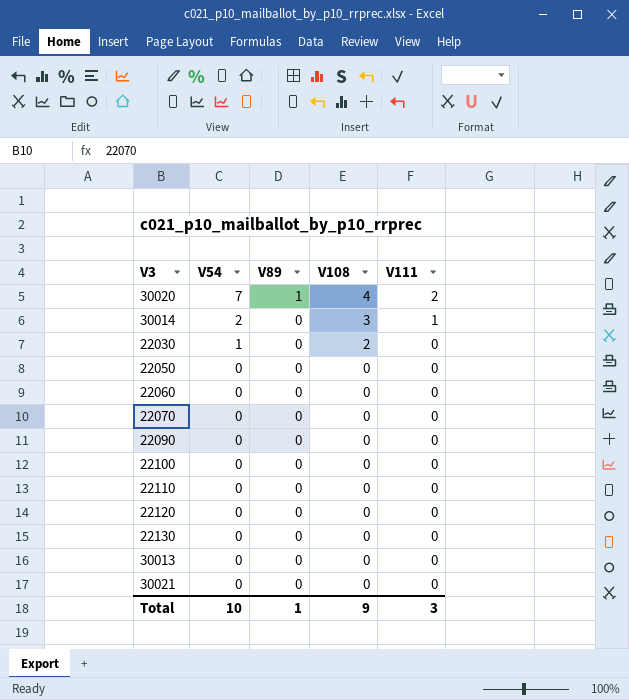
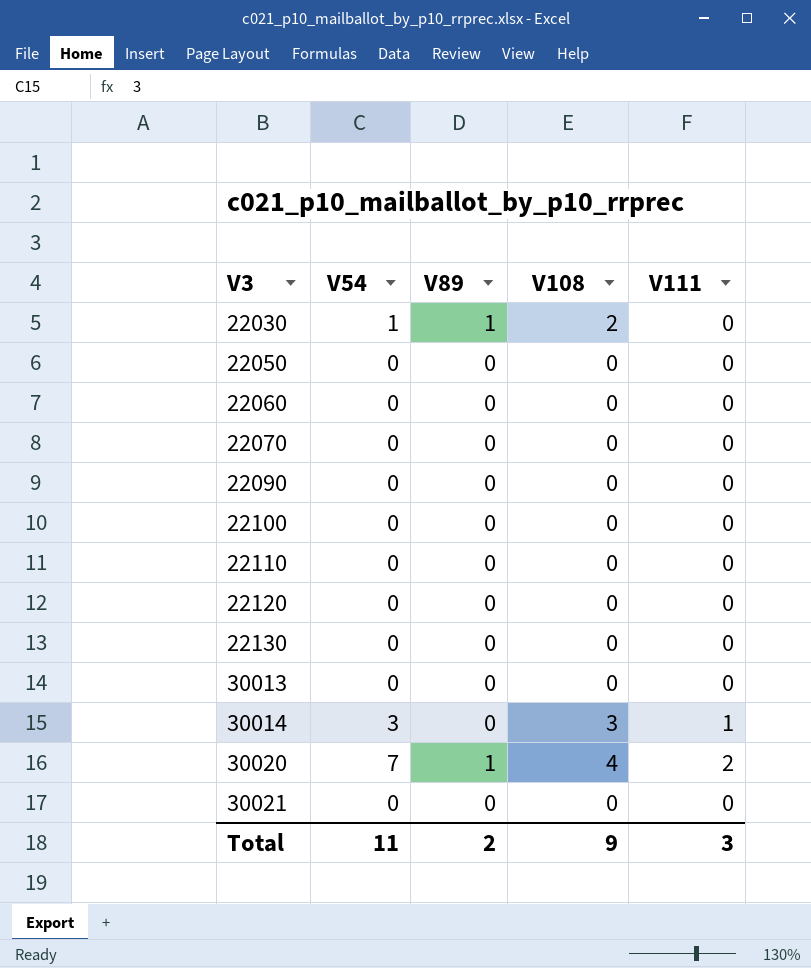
row order: V54 descending -> V3 ascending
22030 | V89: 0 -> 1
30014 | V54: 2 -> 3
Total | V54: 10 -> 11
Total | V89: 1 -> 2

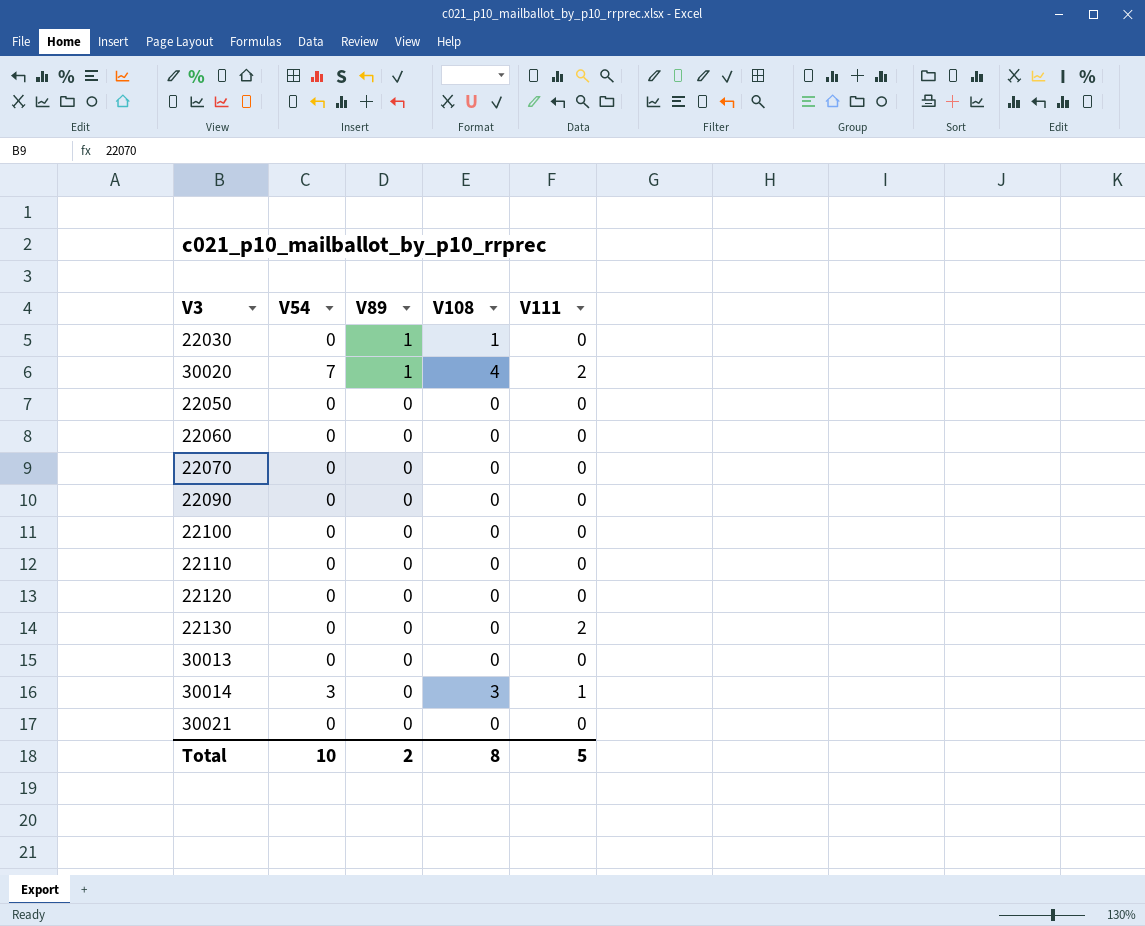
row order: V3 ascending -> V89 descending
22030 | V54: 1 -> 0
22030 | V108: 2 -> 1
22130 | V111: 0 -> 2
Total | V54: 11 -> 10
Total | V108: 9 -> 8
Total | V111: 3 -> 5

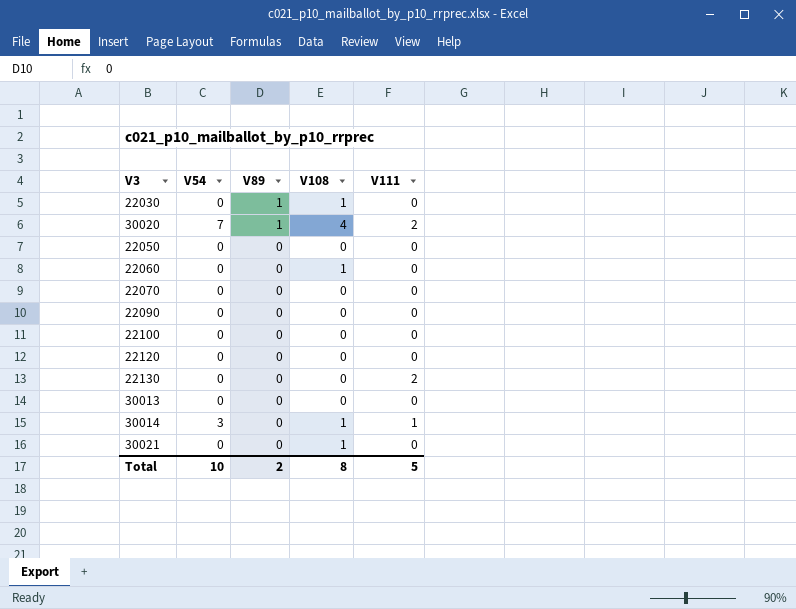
row 22110: 0 | 0 | 0 | 0 -> none
22060 | V108: 0 -> 1
30014 | V108: 3 -> 1
30021 | V108: 0 -> 1

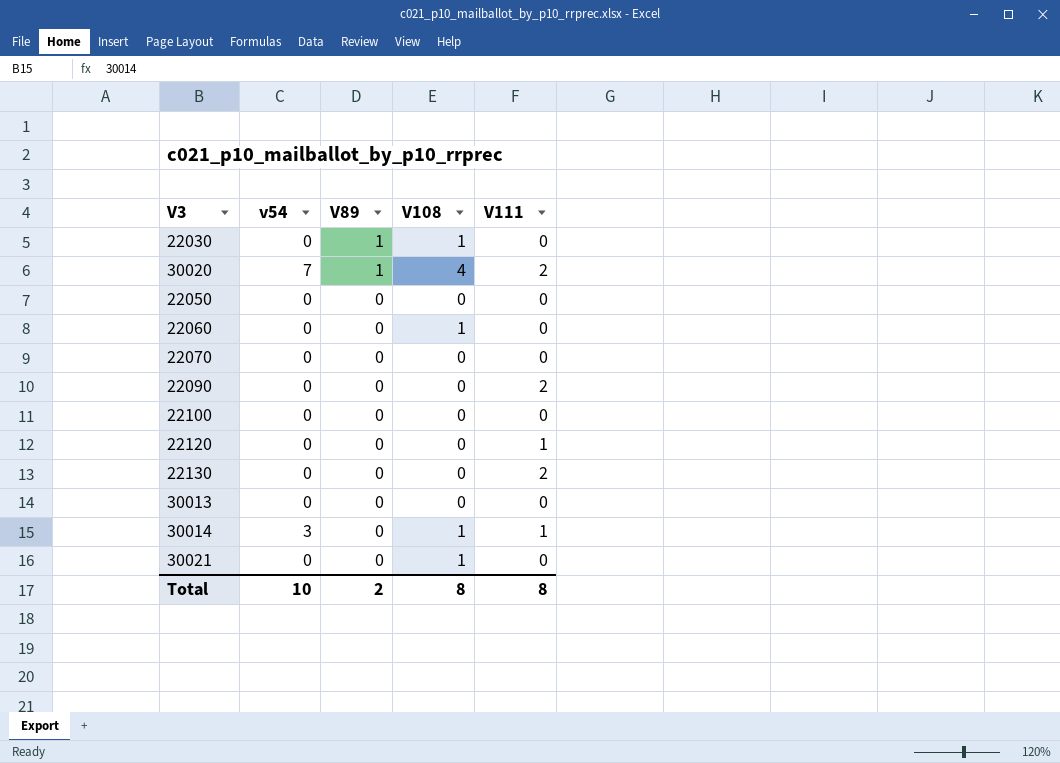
column name: V54 -> v54
22090 | V111: 0 -> 2
22120 | V111: 0 -> 1
Total | V111: 5 -> 8

